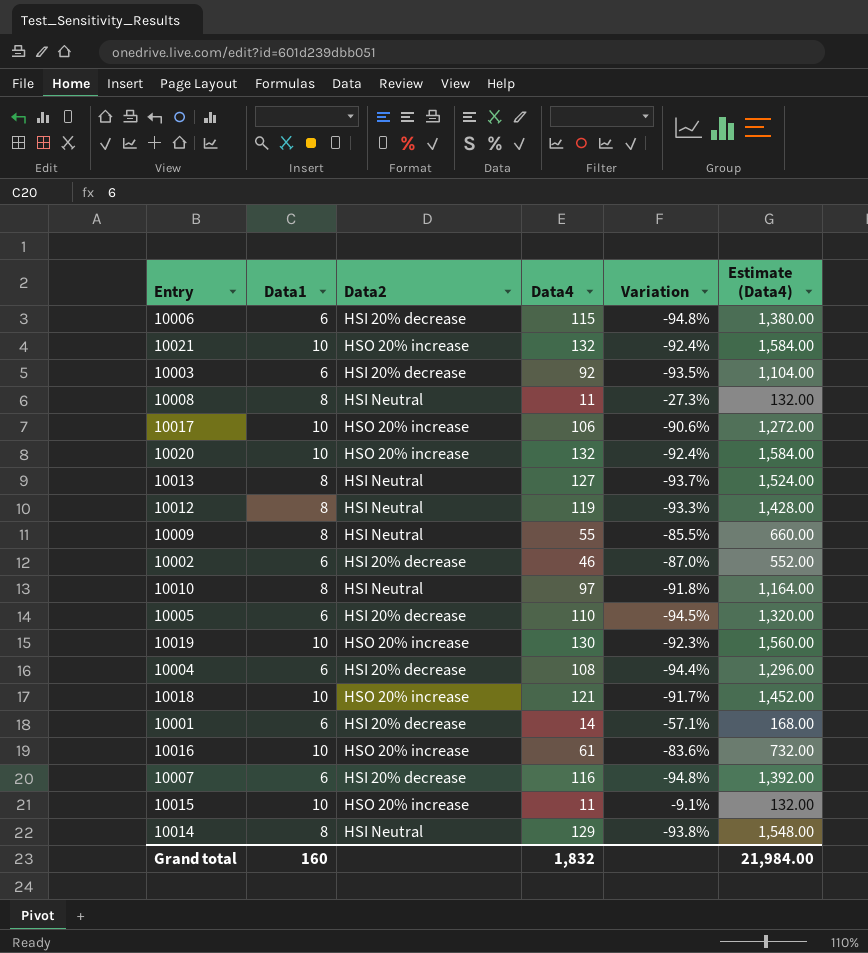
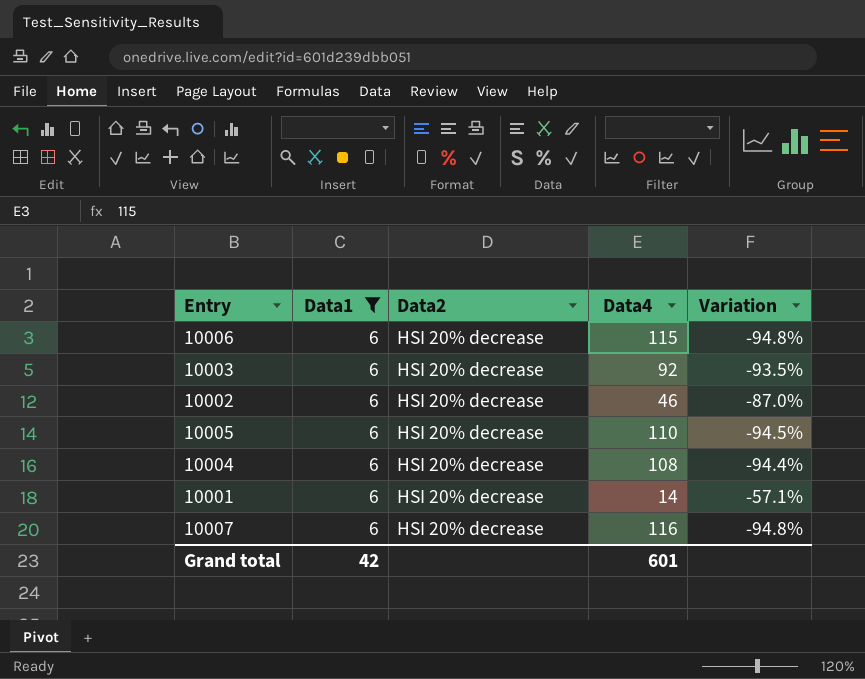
filter: none -> Data1 = 6
column Estimate (Data4) | formula: [Data4] * 12 -> none
Grand total | Data1: 160 -> 42
Grand total | Data4: 1,832 -> 601

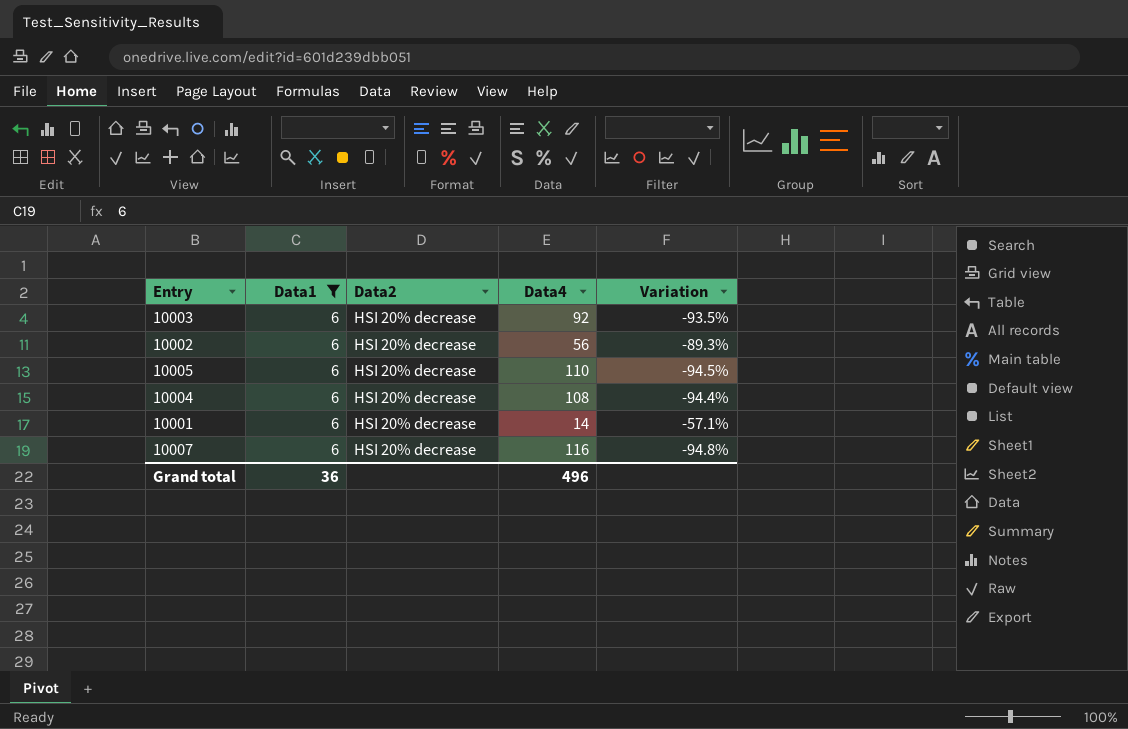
row 10006: 6 | HSI 20% decrease | 115 | -94.8% -> none
10002 | Data4: 46 -> 56
10002 | Variation: -87.0% -> -89.3%
Grand total | Data1: 42 -> 36
Grand total | Data4: 601 -> 496

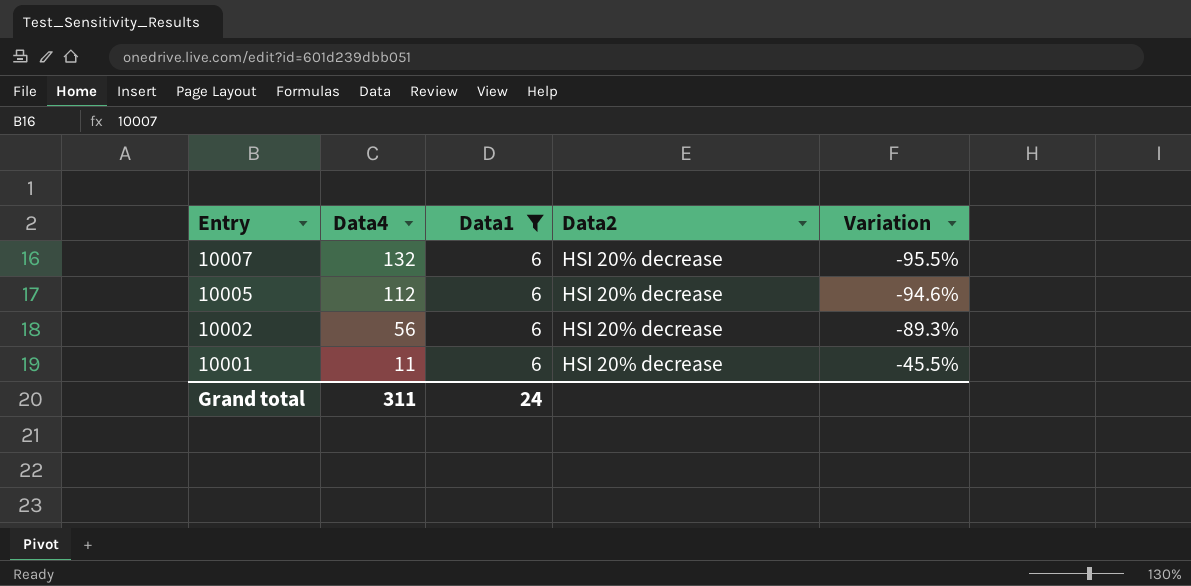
row order: none -> Entry descending
column Data4 | position: 4 -> 2
row 10003: 6 | HSI 20% decrease | 92 | -93.5% -> none
row 10004: 6 | HSI 20% decrease | 108 | -94.4% -> none
10007 | Data4: 116 -> 132
10007 | Variation: -94.8% -> -95.5%
10005 | Data4: 110 -> 112
10005 | Variation: -94.5% -> -94.6%
10001 | Data4: 14 -> 11
10001 | Variation: -57.1% -> -45.5%
Grand total | Data4: 496 -> 311
Grand total | Data1: 36 -> 24

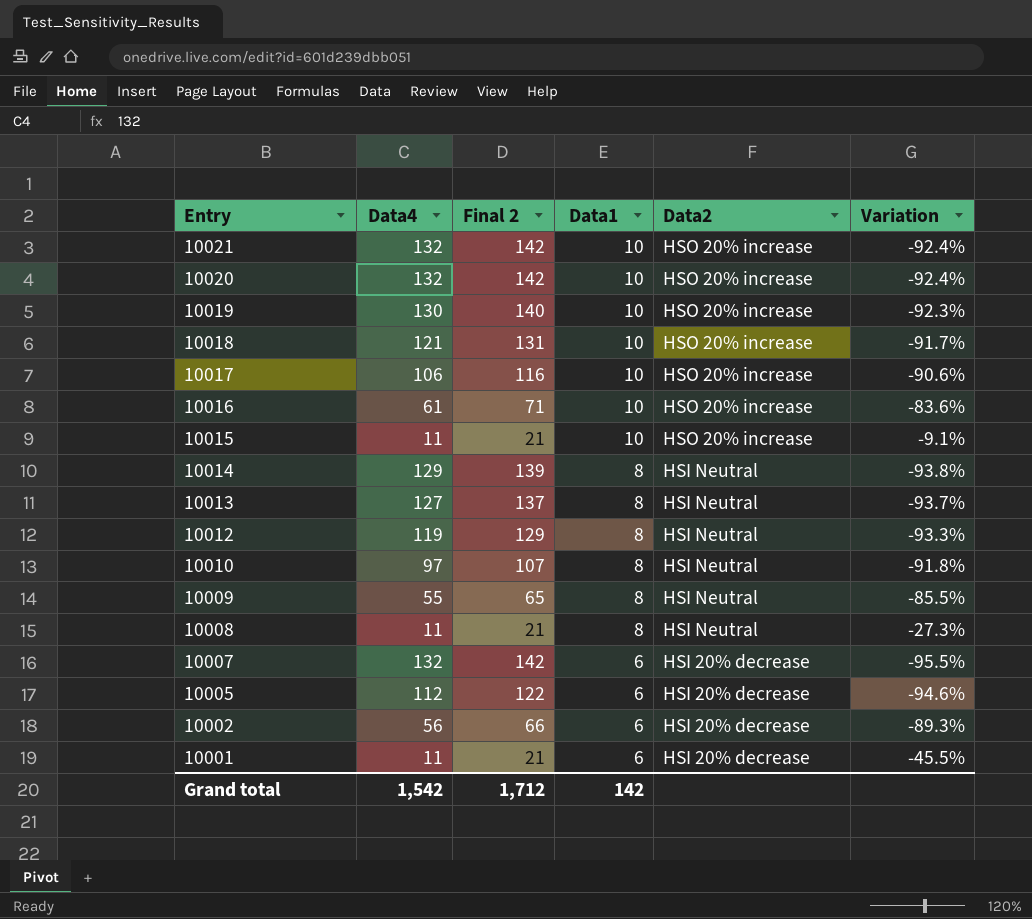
filter: Data1 = 6 -> none
column Final 2 | formula: none -> [Data4] + 10
Grand total | Data4: 311 -> 1,542
Grand total | Data1: 24 -> 142

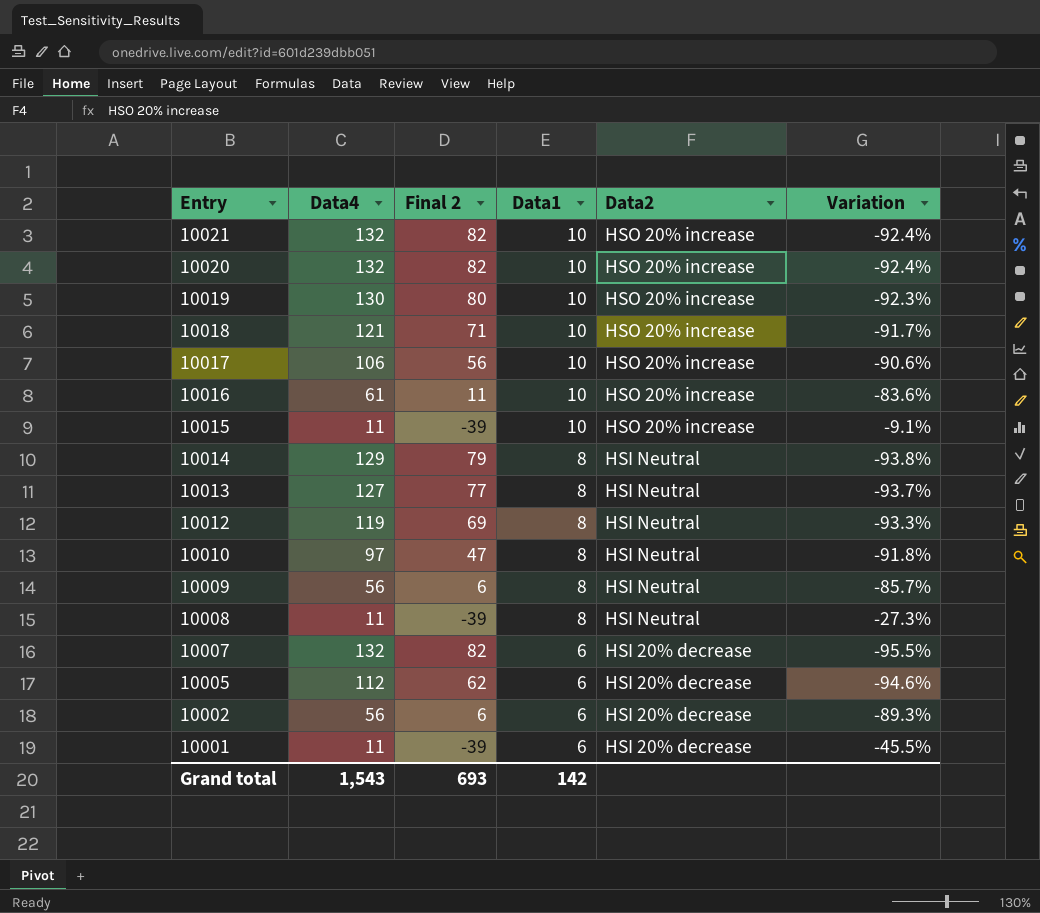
column Final 2 | formula: [Data4] + 10 -> [Data4] - 50
10009 | Data4: 55 -> 56
10009 | Variation: -85.5% -> -85.7%
Grand total | Data4: 1,542 -> 1,543
Grand total | Final 2: 1,712 -> 693

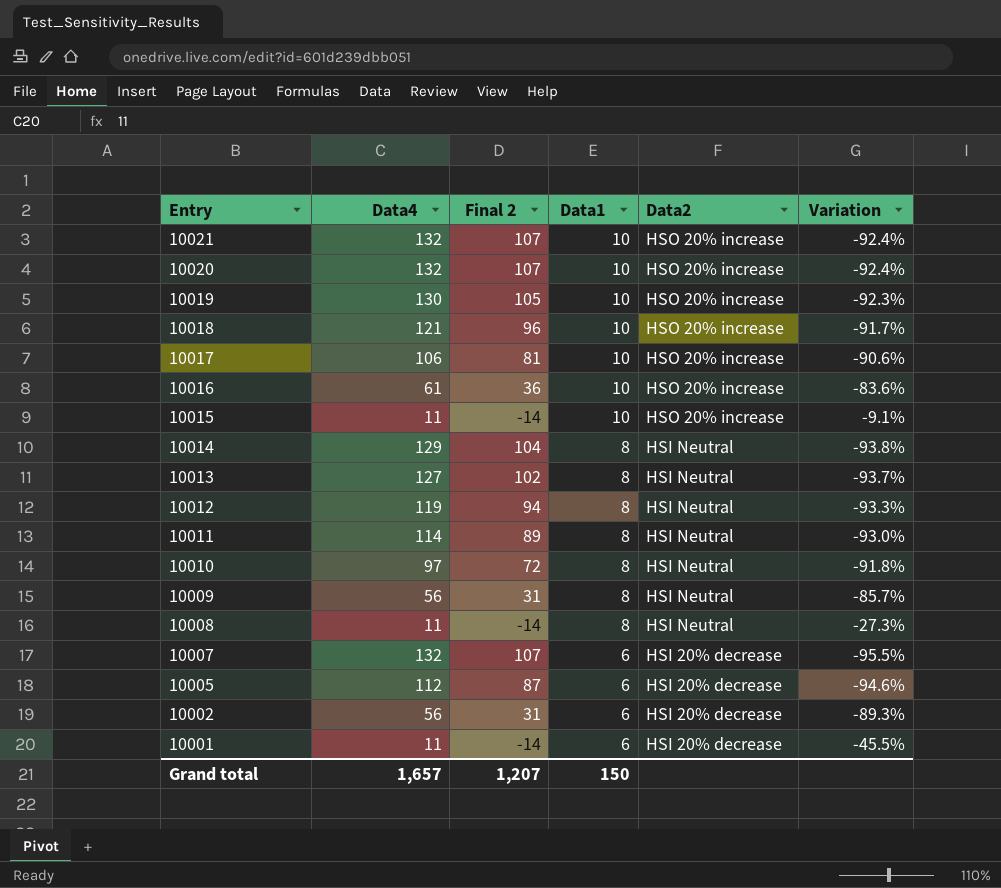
column Final 2 | formula: [Data4] - 50 -> [Data4] - 25
row 10011: none -> 114 | 89 | 8 | HSI Neutral | -93.0%
Grand total | Data4: 1,543 -> 1,657
Grand total | Final 2: 693 -> 1,207
Grand total | Data1: 142 -> 150

